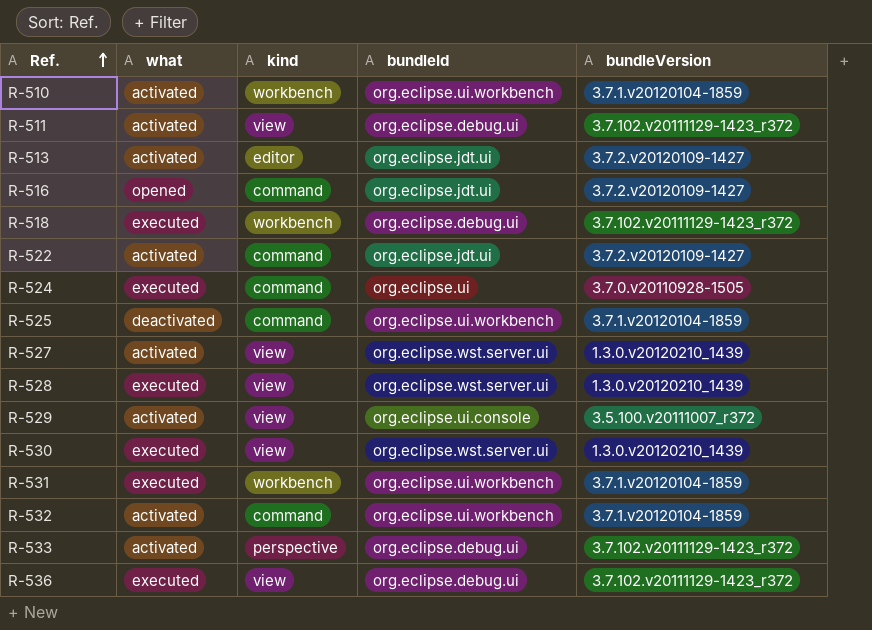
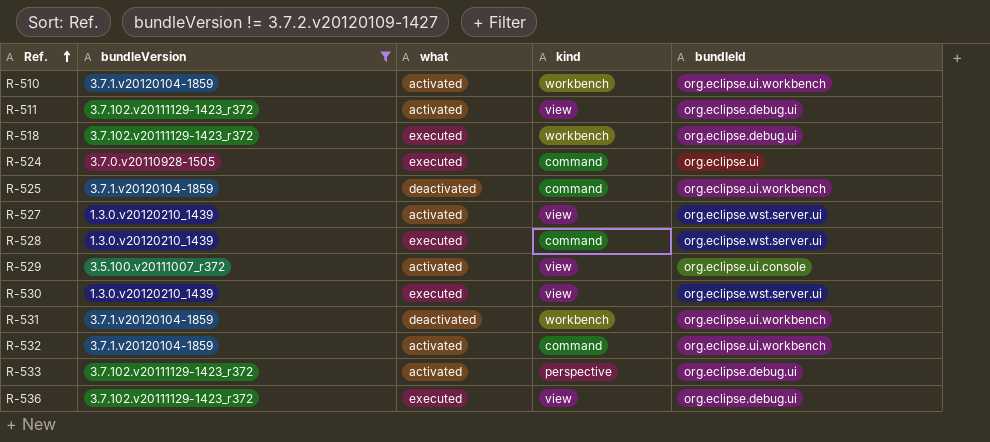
filter: none -> bundleVersion != 3.7.2.v20120109-1427
column bundleVersion | position: 5 -> 2
R-528 | kind: view -> command
R-531 | what: executed -> deactivated

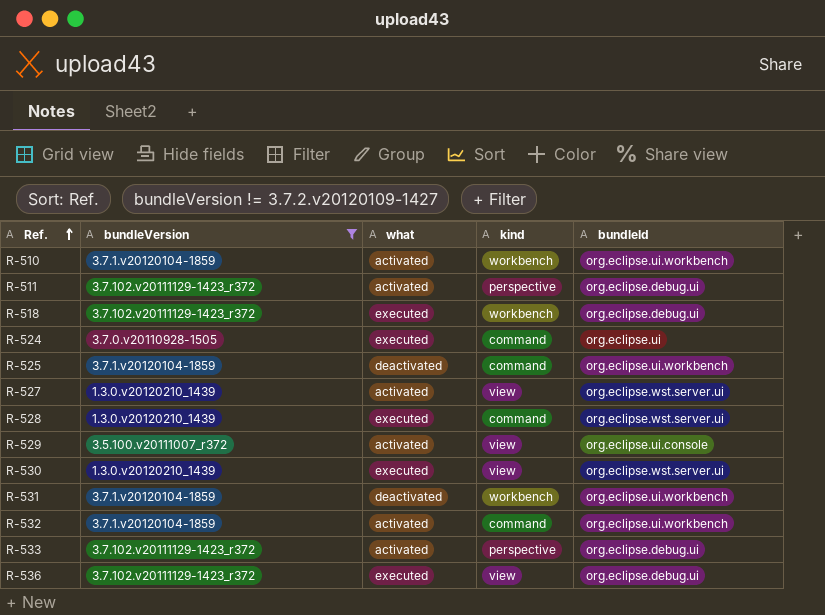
R-511 | kind: view -> perspective

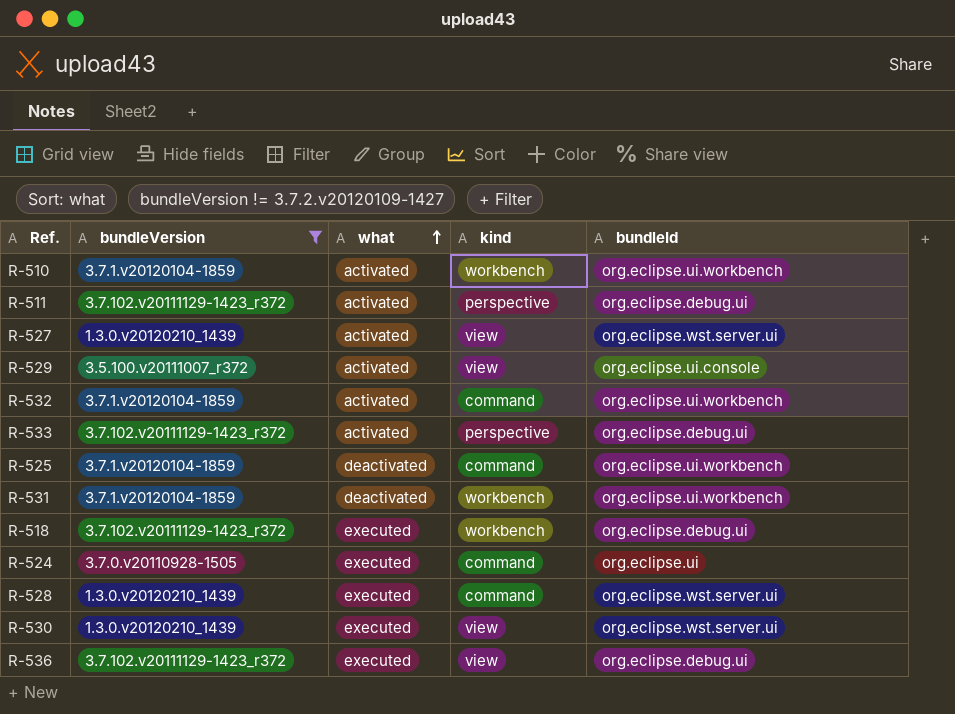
row order: Ref. ascending -> what ascending

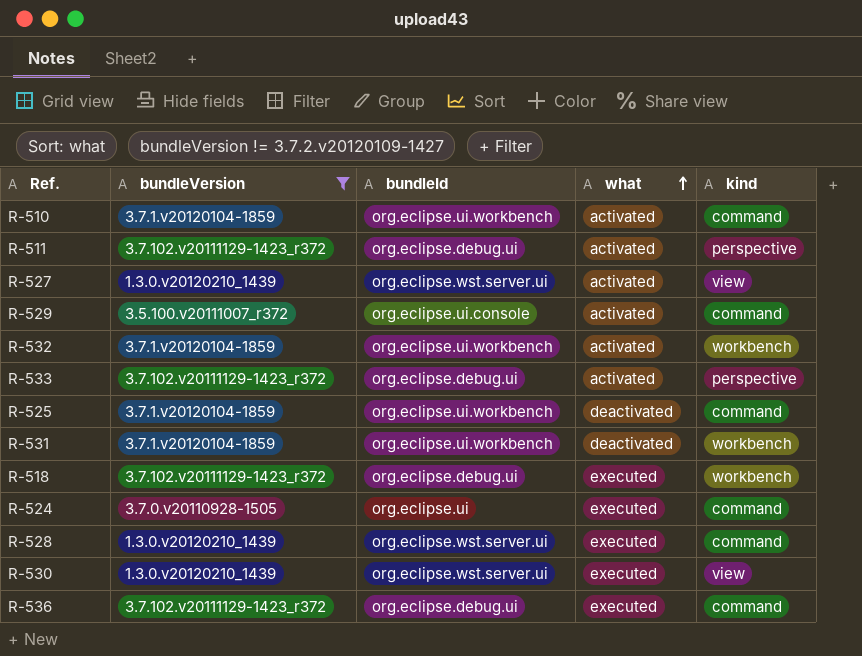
column bundleId | position: 5 -> 3
R-510 | kind: workbench -> command
R-529 | kind: view -> command
R-532 | kind: command -> workbench
R-536 | kind: view -> command

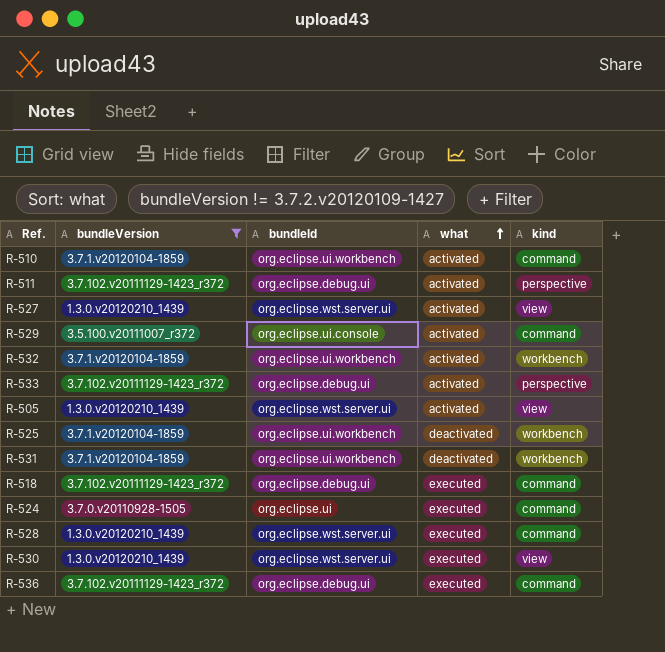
row R-505: none -> 1.3.0.v20120210_1439 | org.eclipse.wst.server.ui | activated | view
R-525 | kind: command -> workbench
R-518 | kind: workbench -> command

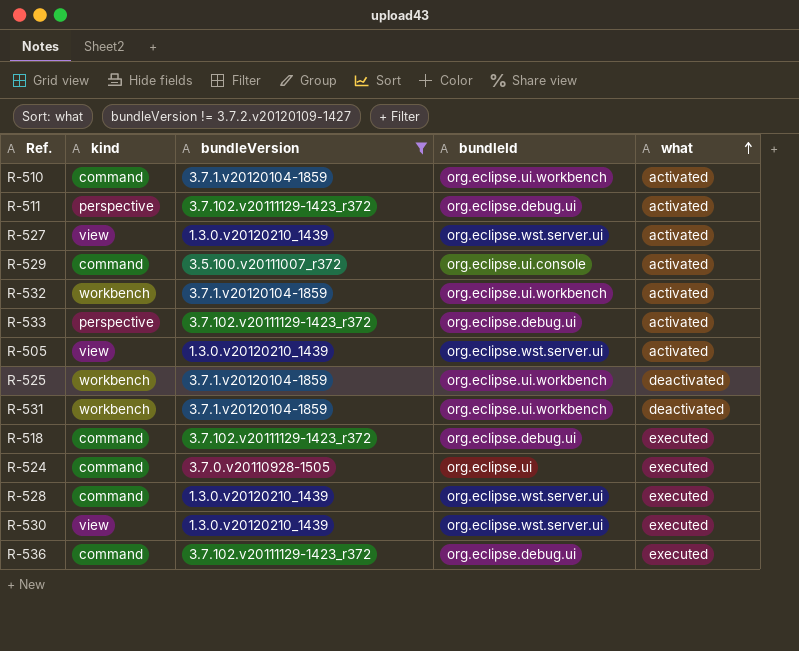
column kind | position: 5 -> 2

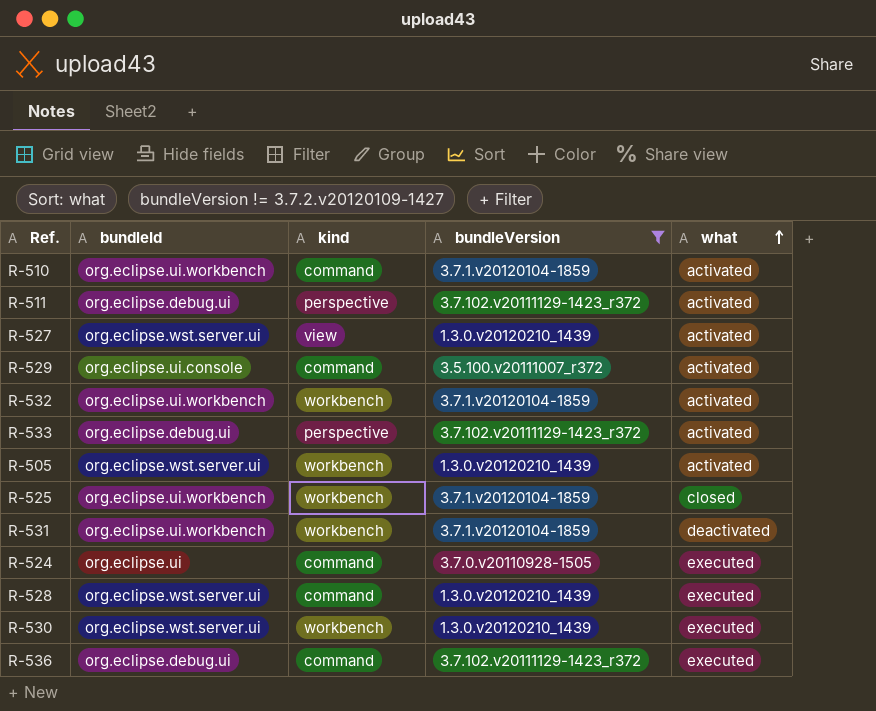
column bundleId | position: 4 -> 2
row R-518: command | 3.7.102.v20111129-1423_r372 | org.eclipse.debug.ui | executed -> none
R-505 | kind: view -> workbench
R-525 | what: deactivated -> closed
R-530 | kind: view -> workbench

